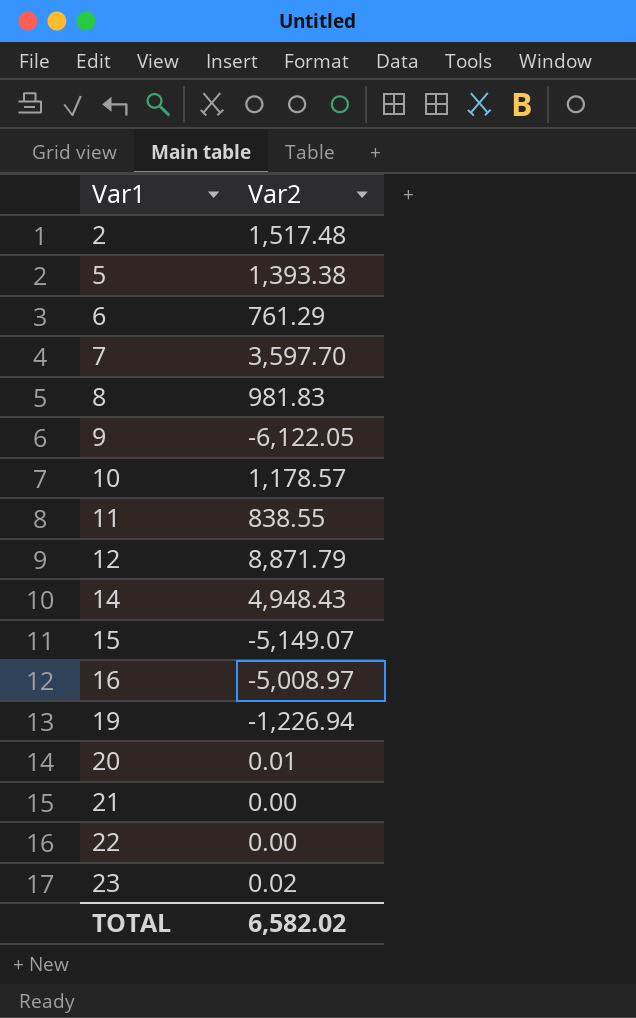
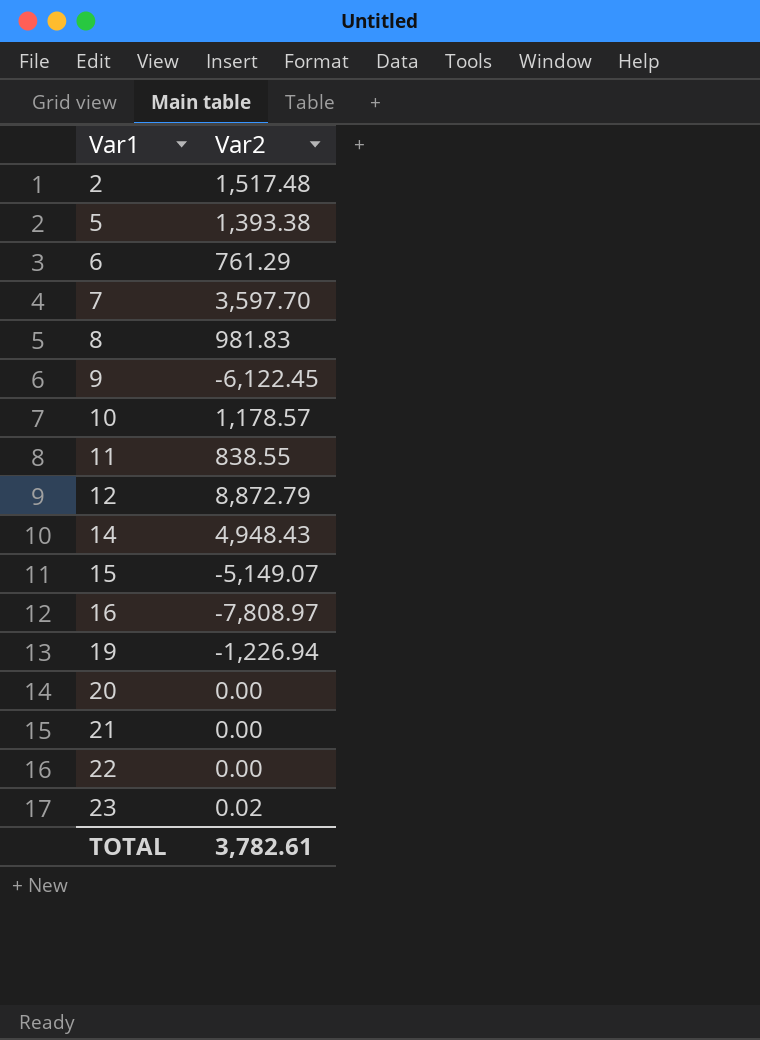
9 | Var2: -6,122.05 -> -6,122.45
12 | Var2: 8,871.79 -> 8,872.79
16 | Var2: -5,008.97 -> -7,808.97
20 | Var2: 0.01 -> 0.00
TOTAL | Var2: 6,582.02 -> 3,782.61

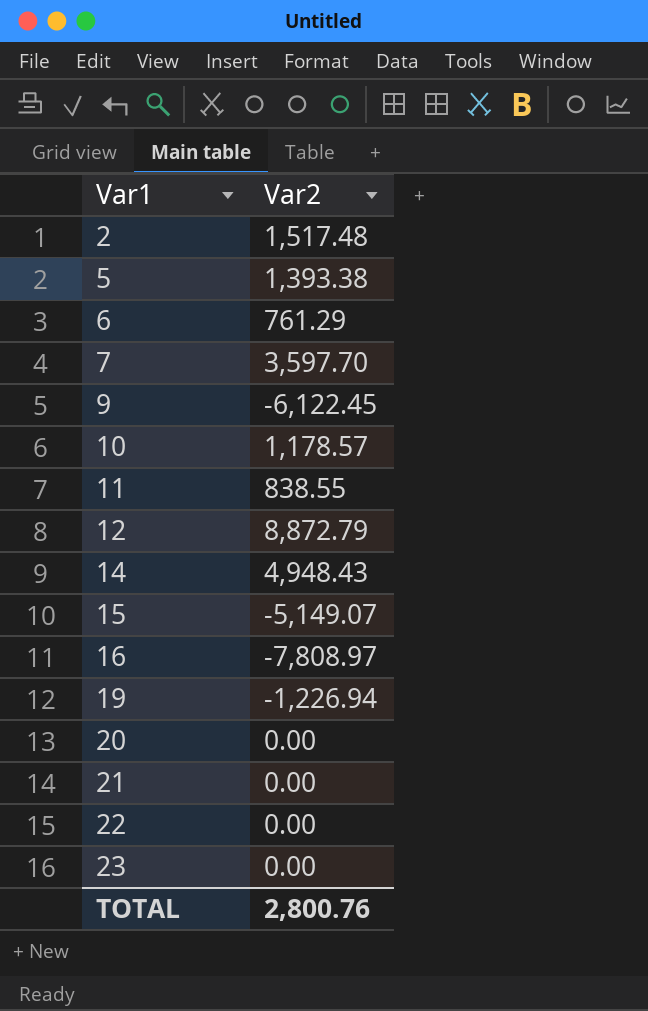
row 8: 981.83 -> none
23 | Var2: 0.02 -> 0.00
TOTAL | Var2: 3,782.61 -> 2,800.76

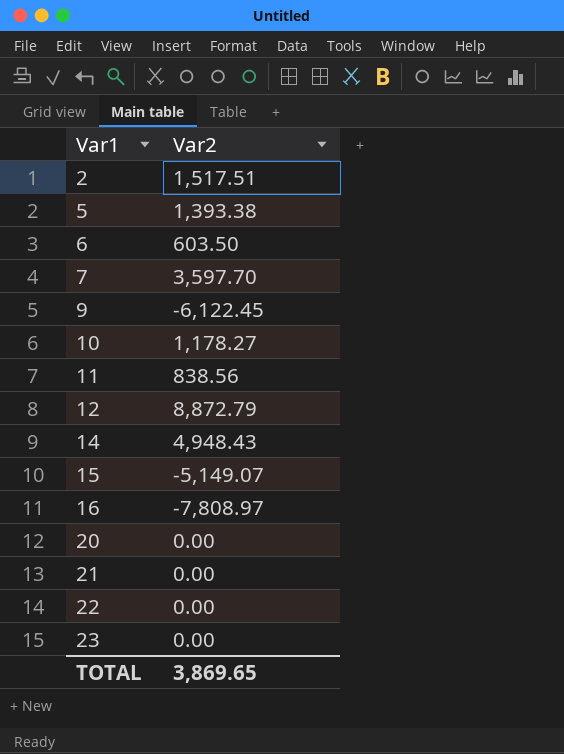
row 19: -1,226.94 -> none
2 | Var2: 1,517.48 -> 1,517.51
6 | Var2: 761.29 -> 603.50
10 | Var2: 1,178.57 -> 1,178.27
11 | Var2: 838.55 -> 838.56
TOTAL | Var2: 2,800.76 -> 3,869.65

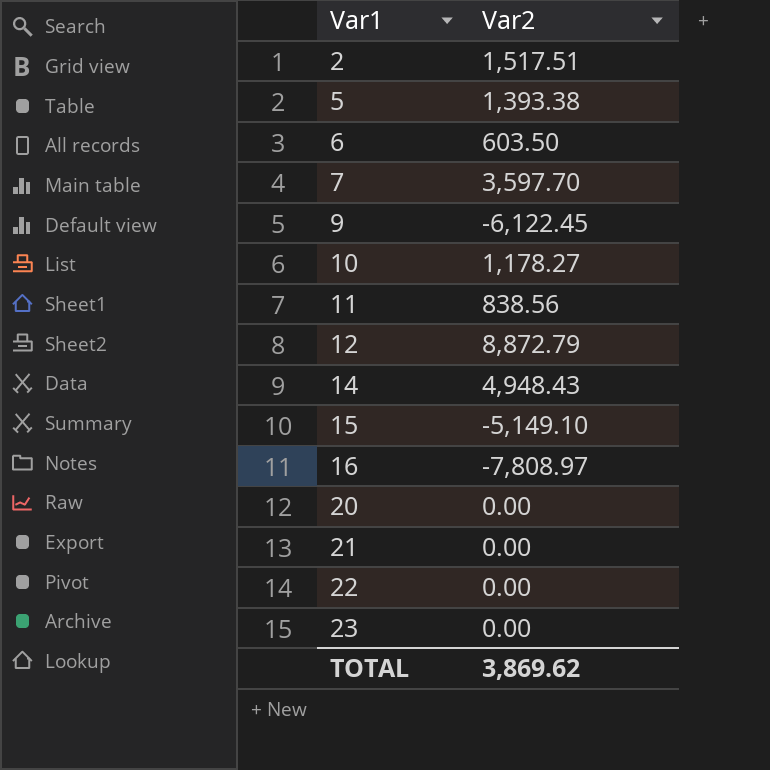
15 | Var2: -5,149.07 -> -5,149.10
TOTAL | Var2: 3,869.65 -> 3,869.62

